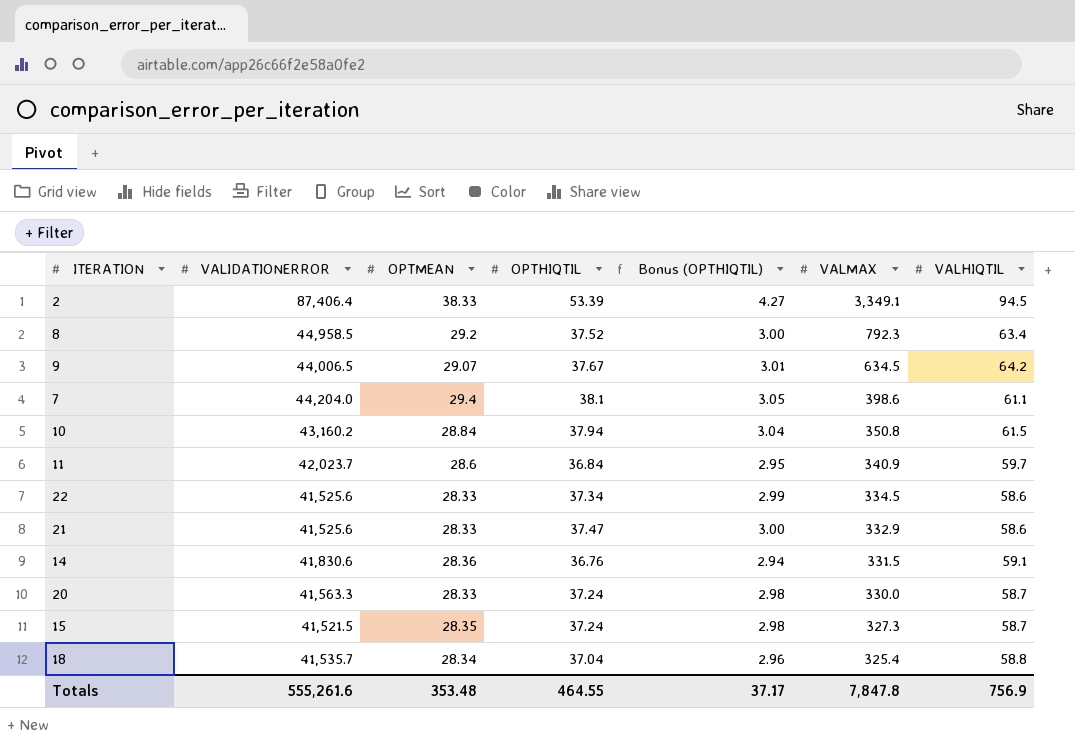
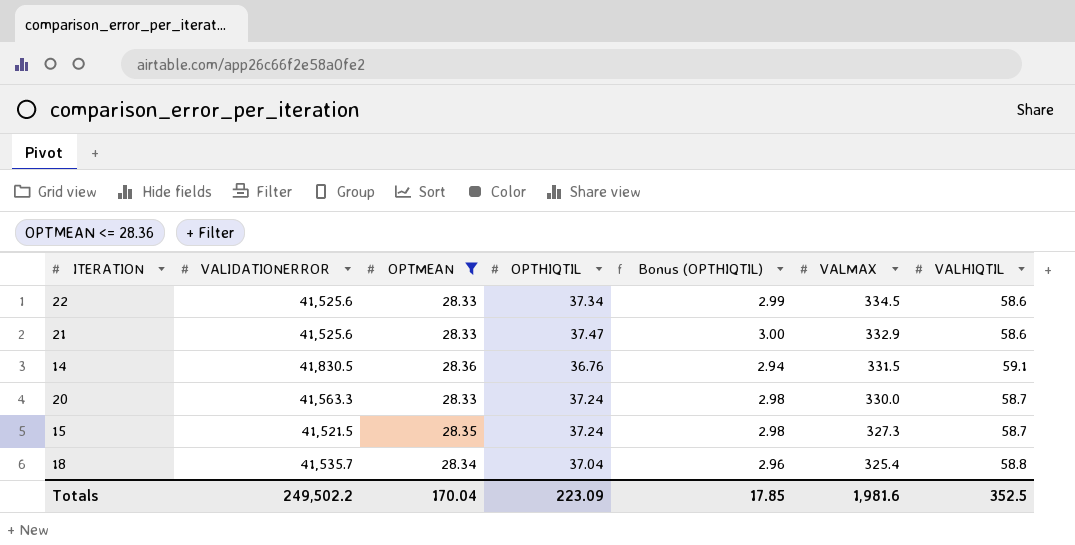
filter: none -> OPTMEAN <= 28.36
14 | VALIDATIONERROR: 41,830.6 -> 41,830.5
Totals | VALIDATIONERROR: 555,261.6 -> 249,502.2
Totals | OPTMEAN: 353.48 -> 170.04
Totals | OPTHIQTIL: 464.55 -> 223.09
Totals | Bonus (OPTHIQTIL): 37.17 -> 17.85
Totals | VALMAX: 7,847.8 -> 1,981.6
Totals | VALHIQTIL: 756.9 -> 352.5

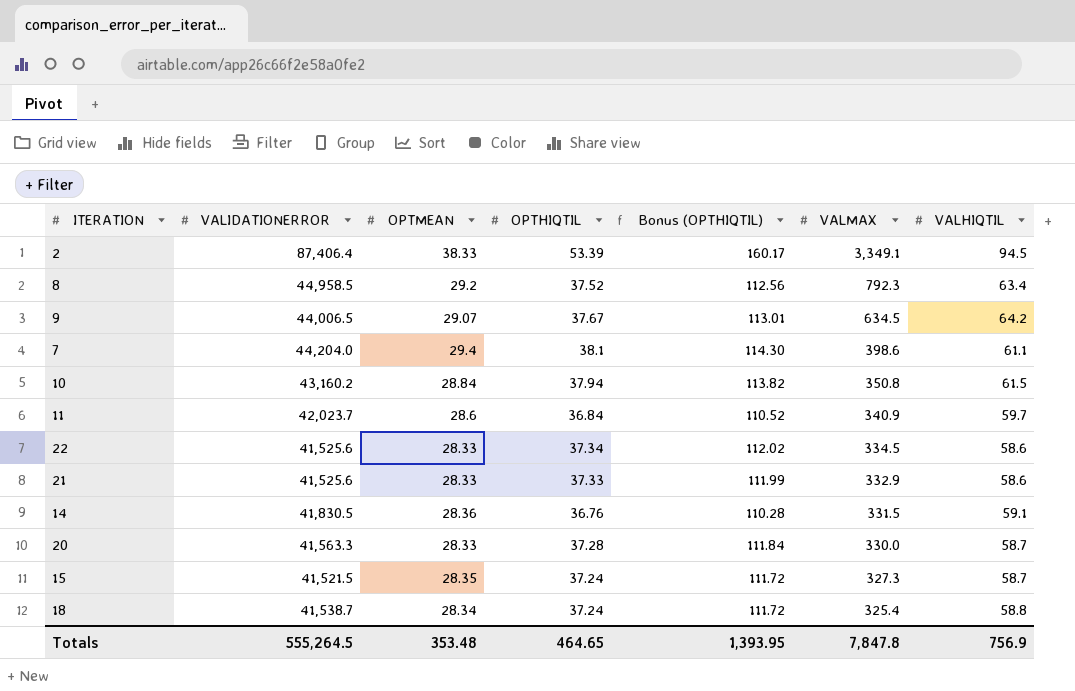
filter: OPTMEAN <= 28.36 -> none
column Bonus (OPTHIQTIL) | formula: [OPTHIQTIL] * 0.08 -> [OPTHIQTIL] * 3
21 | OPTHIQTIL: 37.47 -> 37.33
20 | OPTHIQTIL: 37.24 -> 37.28
18 | VALIDATIONERROR: 41,535.7 -> 41,538.7
18 | OPTHIQTIL: 37.04 -> 37.24
Totals | VALIDATIONERROR: 249,502.2 -> 555,264.5
Totals | OPTMEAN: 170.04 -> 353.48
Totals | OPTHIQTIL: 223.09 -> 464.65
Totals | Bonus (OPTHIQTIL): 17.85 -> 1,393.95
Totals | VALMAX: 1,981.6 -> 7,847.8
Totals | VALHIQTIL: 352.5 -> 756.9

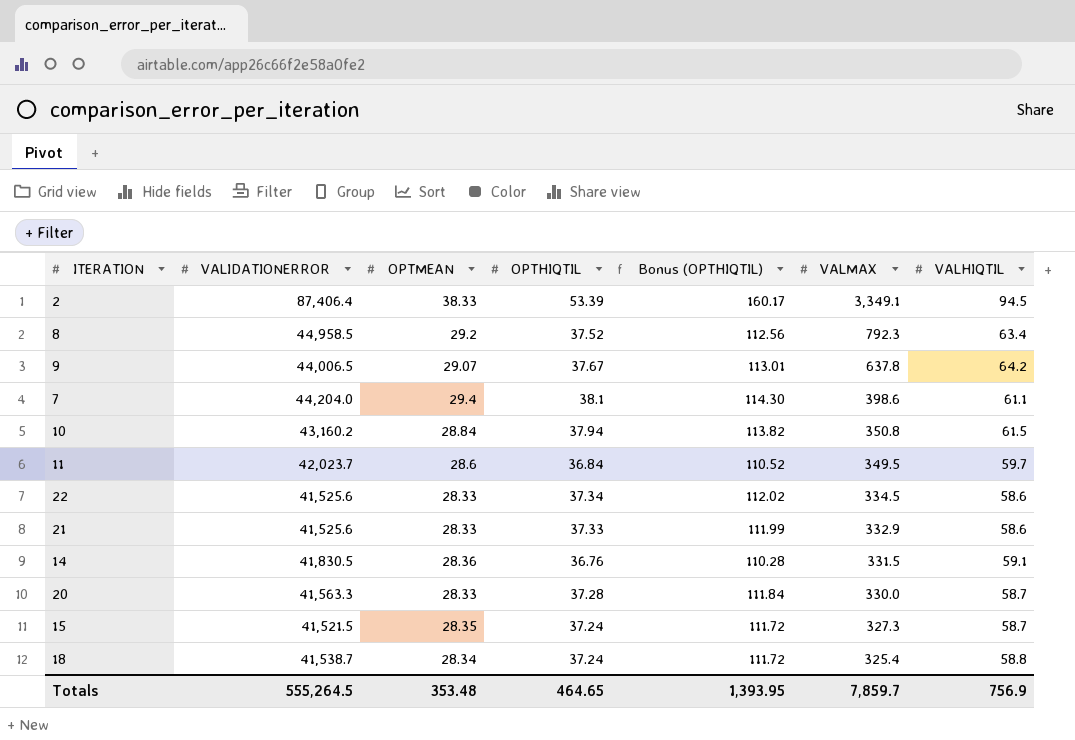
9 | VALMAX: 634.5 -> 637.8
11 | VALMAX: 340.9 -> 349.5
Totals | VALMAX: 7,847.8 -> 7,859.7

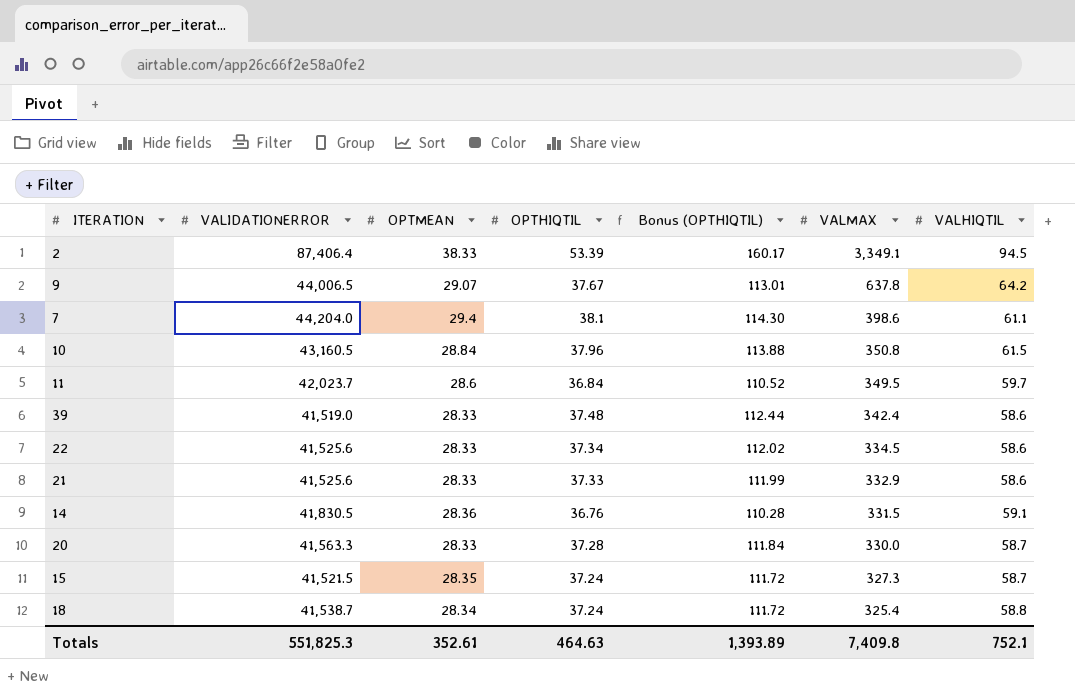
row 8: 44,958.5 | 29.2 | 37.52 | 112.56 | 792.3 | 63.4 -> none
10 | VALIDATIONERROR: 43,160.2 -> 43,160.5
10 | OPTHIQTIL: 37.94 -> 37.96
10 | Bonus (OPTHIQTIL): 113.82 -> 113.88
row 39: none -> 41,519.0 | 28.33 | 37.48 | 112.44 | 342.4 | 58.6
Totals | VALIDATIONERROR: 555,264.5 -> 551,825.3
Totals | OPTMEAN: 353.48 -> 352.61
Totals | OPTHIQTIL: 464.65 -> 464.63
Totals | Bonus (OPTHIQTIL): 1,393.95 -> 1,393.89
Totals | VALMAX: 7,859.7 -> 7,409.8
Totals | VALHIQTIL: 756.9 -> 752.1

